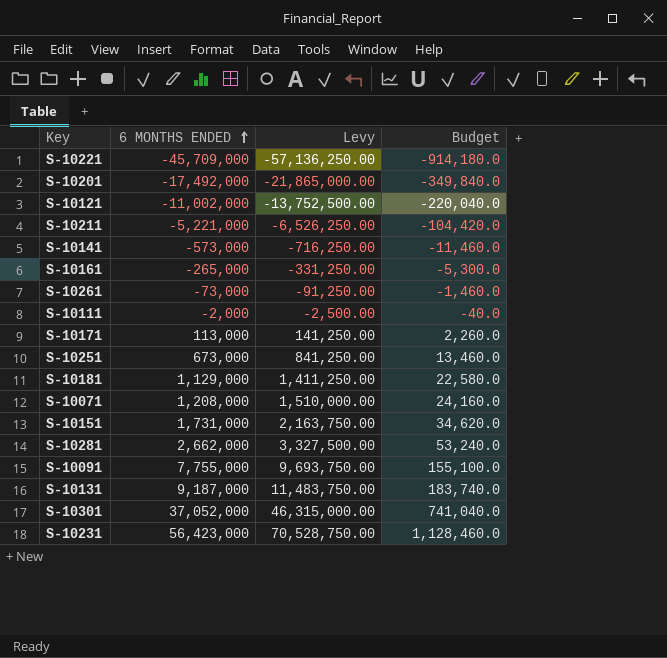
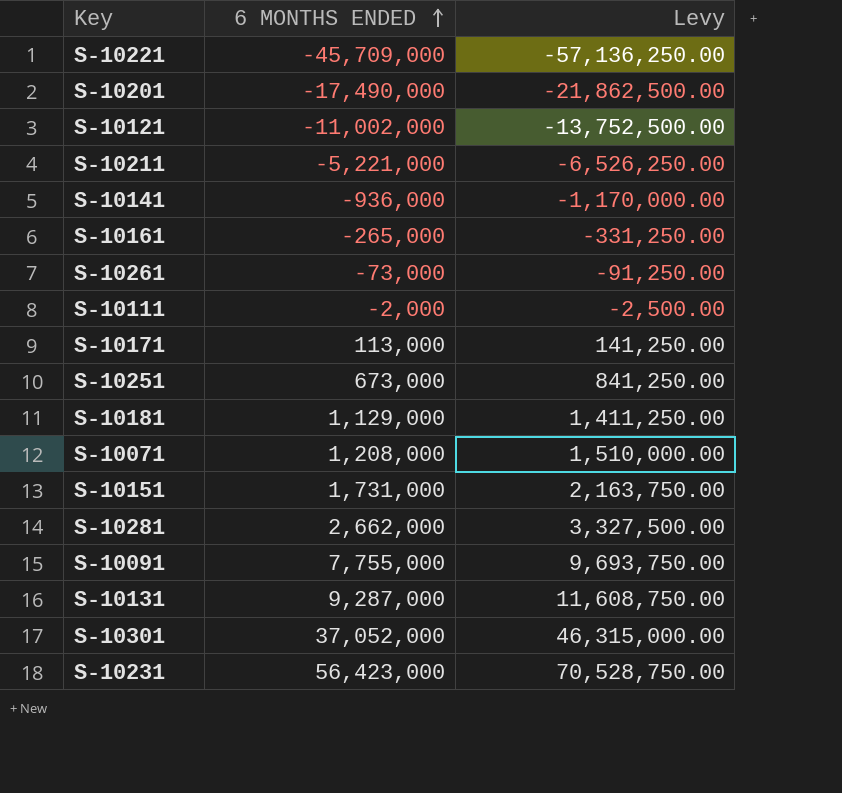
column Budget | formula: [6 MONTHS ENDED] * 0.02 -> none
S-10201 | 6 MONTHS ENDED: -17,492,000 -> -17,490,000
S-10201 | Levy: -21,865,000.00 -> -21,862,500.00
S-10141 | 6 MONTHS ENDED: -573,000 -> -936,000
S-10141 | Levy: -716,250.00 -> -1,170,000.00
S-10131 | 6 MONTHS ENDED: 9,187,000 -> 9,287,000
S-10131 | Levy: 11,483,750.00 -> 11,608,750.00

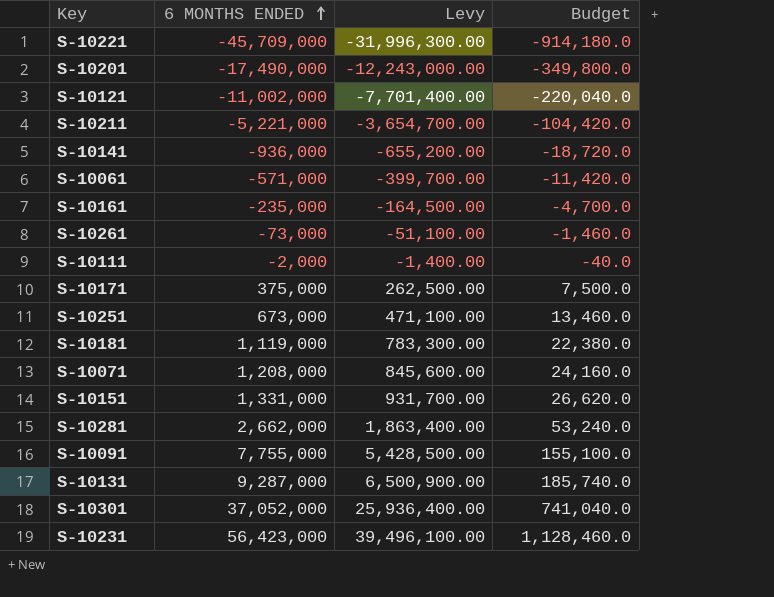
column Levy | formula: [6 MONTHS ENDED] * 1.25 -> [6 MONTHS ENDED] * 0.7
column Budget | formula: none -> [6 MONTHS ENDED] * 0.02
row S-10061: none -> -571,000 | -399,700.00 | -11,420.0
S-10161 | 6 MONTHS ENDED: -265,000 -> -235,000
S-10171 | 6 MONTHS ENDED: 113,000 -> 375,000
S-10181 | 6 MONTHS ENDED: 1,129,000 -> 1,119,000
S-10151 | 6 MONTHS ENDED: 1,731,000 -> 1,331,000

